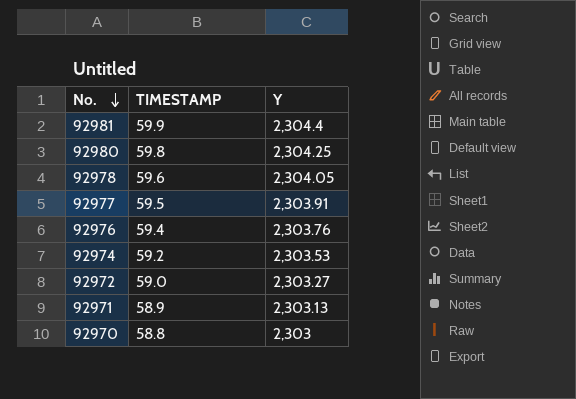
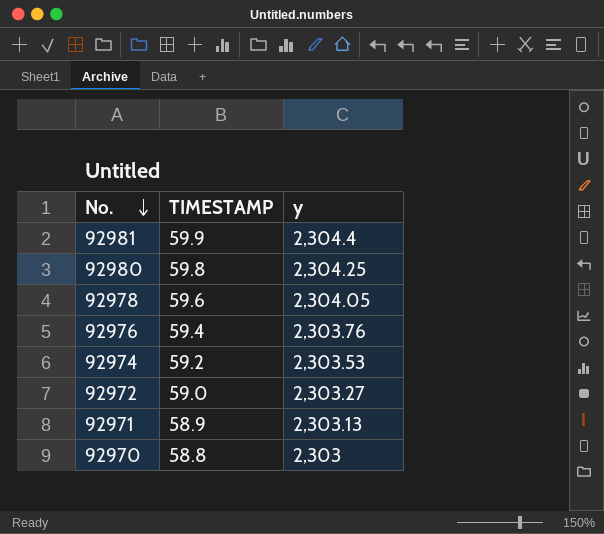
column name: Y -> y
row 92977: 59.5 | 2,303.91 -> none

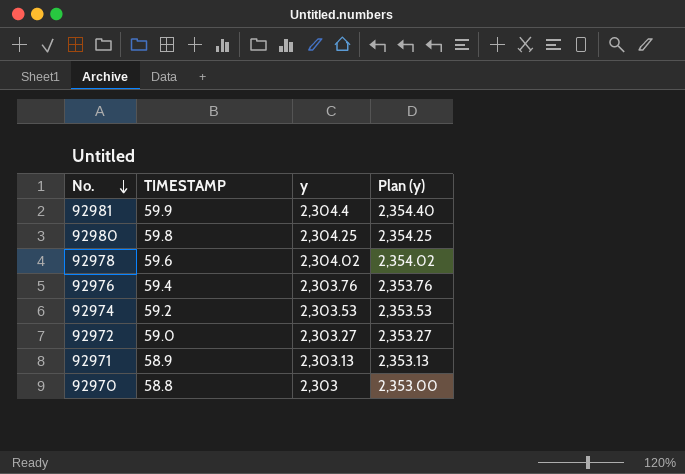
column Plan (y) | formula: none -> [y] + 50
92978 | y: 2,304.05 -> 2,304.02

